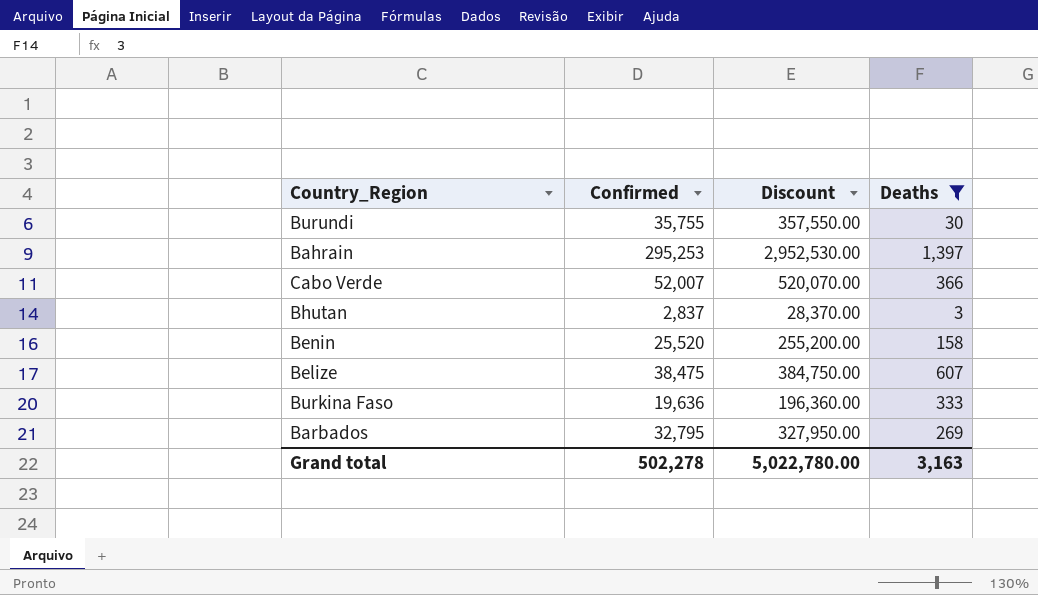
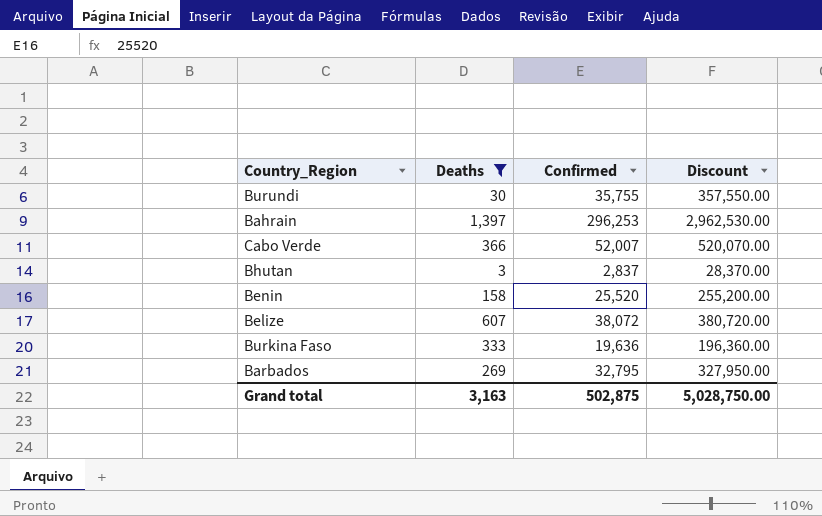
column Deaths | position: 4 -> 2
Bahrain | Confirmed: 295,253 -> 296,253
Bahrain | Discount: 2,952,530.00 -> 2,962,530.00
Belize | Confirmed: 38,475 -> 38,072
Belize | Discount: 384,750.00 -> 380,720.00
Grand total | Confirmed: 502,278 -> 502,875
Grand total | Discount: 5,022,780.00 -> 5,028,750.00

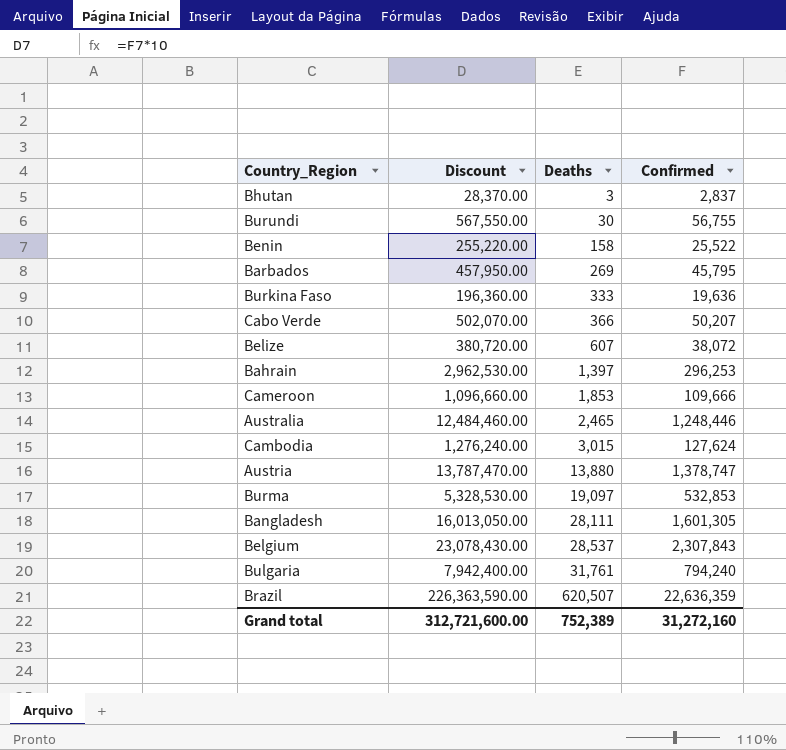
filter: Deaths <= 1,397 -> none
row order: none -> Deaths ascending
column Discount | position: 4 -> 2
Burundi | Discount: 357,550.00 -> 567,550.00
Burundi | Confirmed: 35,755 -> 56,755
Benin | Discount: 255,200.00 -> 255,220.00
Benin | Confirmed: 25,520 -> 25,522
Barbados | Discount: 327,950.00 -> 457,950.00
Barbados | Confirmed: 32,795 -> 45,795
Cabo Verde | Discount: 520,070.00 -> 502,070.00
Cabo Verde | Confirmed: 52,007 -> 50,207
Grand total | Discount: 5,028,750.00 -> 312,721,600.00
Grand total | Deaths: 3,163 -> 752,389
Grand total | Confirmed: 502,875 -> 31,272,160

